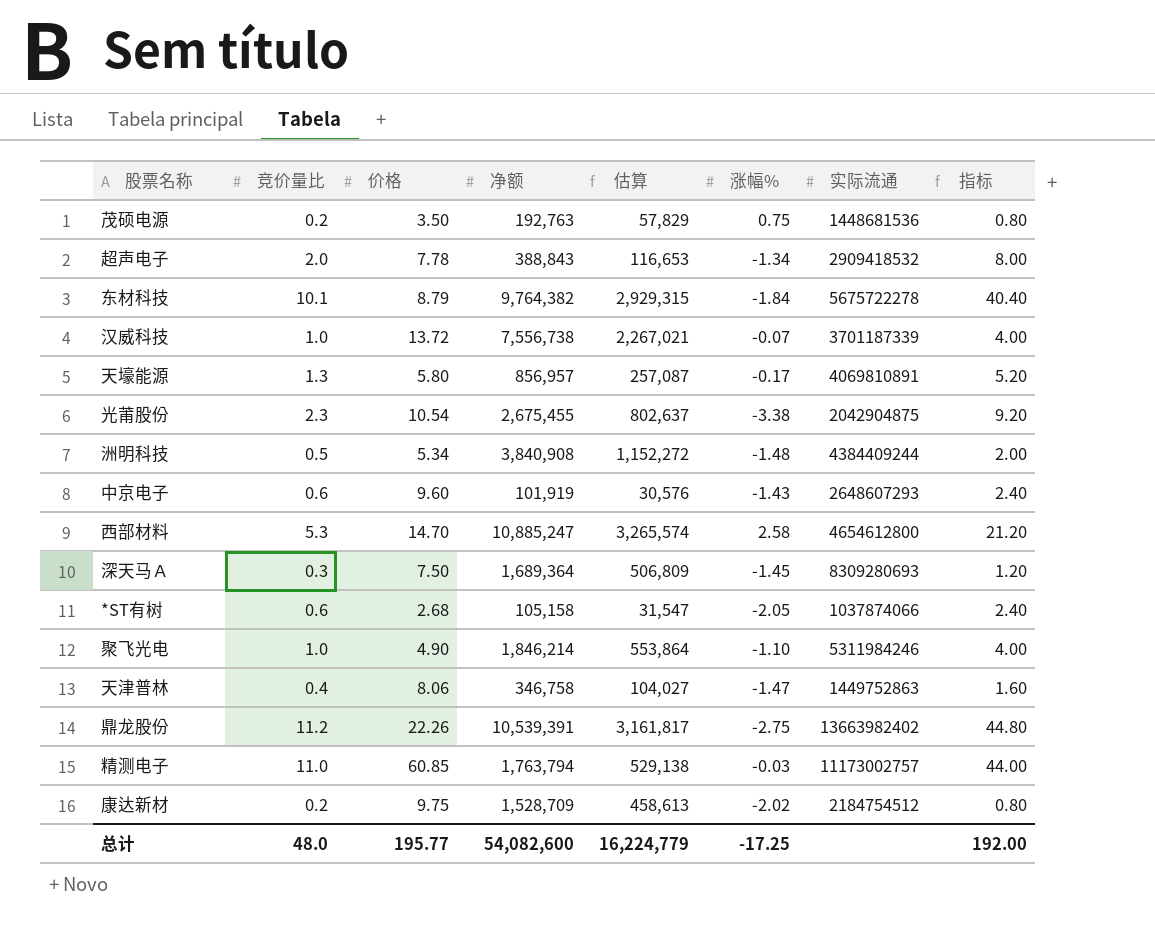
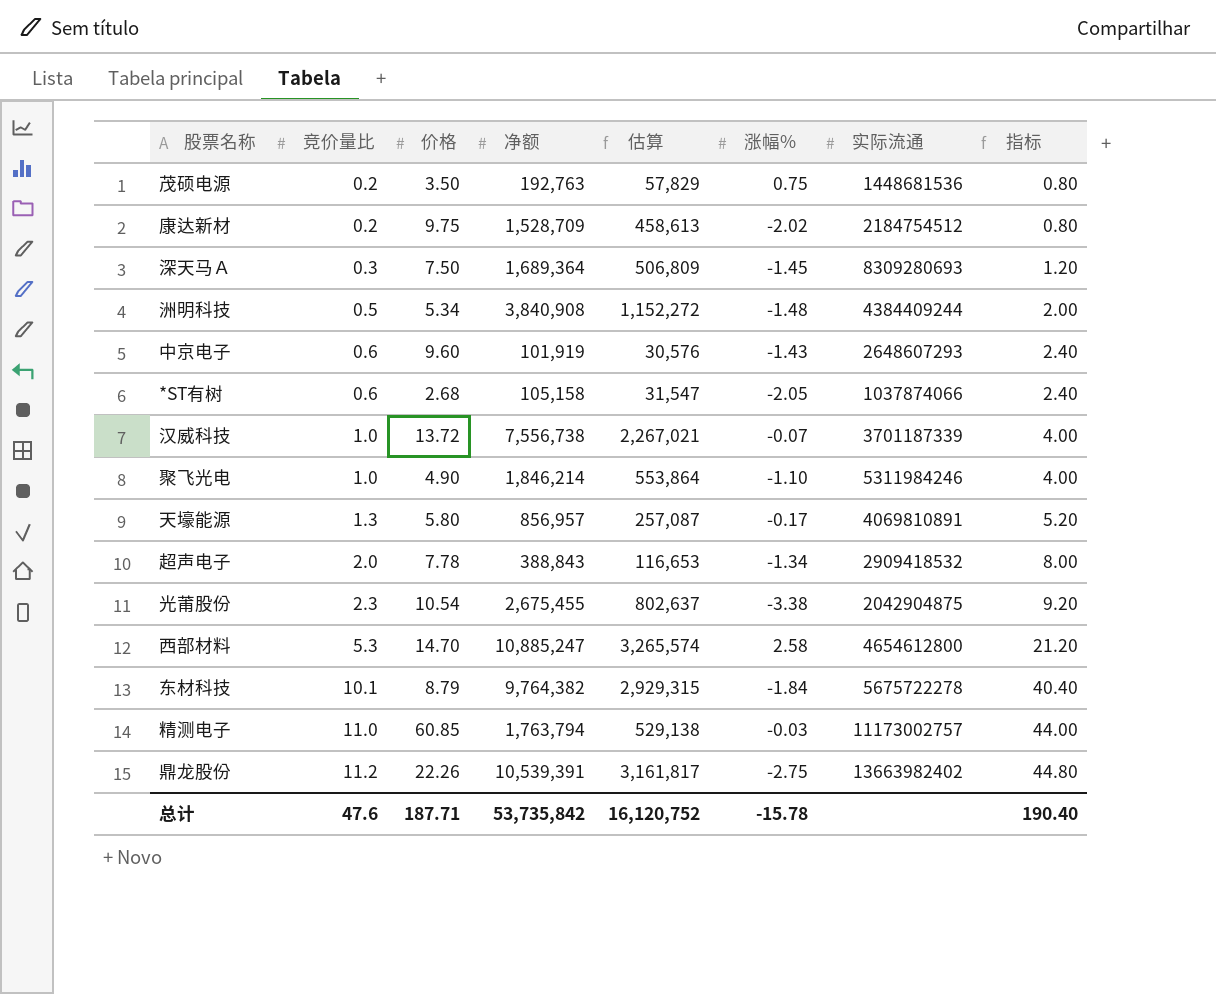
row order: none -> 竞价量比 ascending
row 天津普林: 0.4 | 8.06 | 346,758 | 104,027 | -1.47 | 1449752863 | 1.60 -> none
总计 | 竞价量比: 48.0 -> 47.6
总计 | 价格: 195.77 -> 187.71
总计 | 净额: 54,082,600 -> 53,735,842
总计 | 估算: 16,224,779 -> 16,120,752
总计 | 涨幅%: -17.25 -> -15.78
总计 | 指标: 192.00 -> 190.40

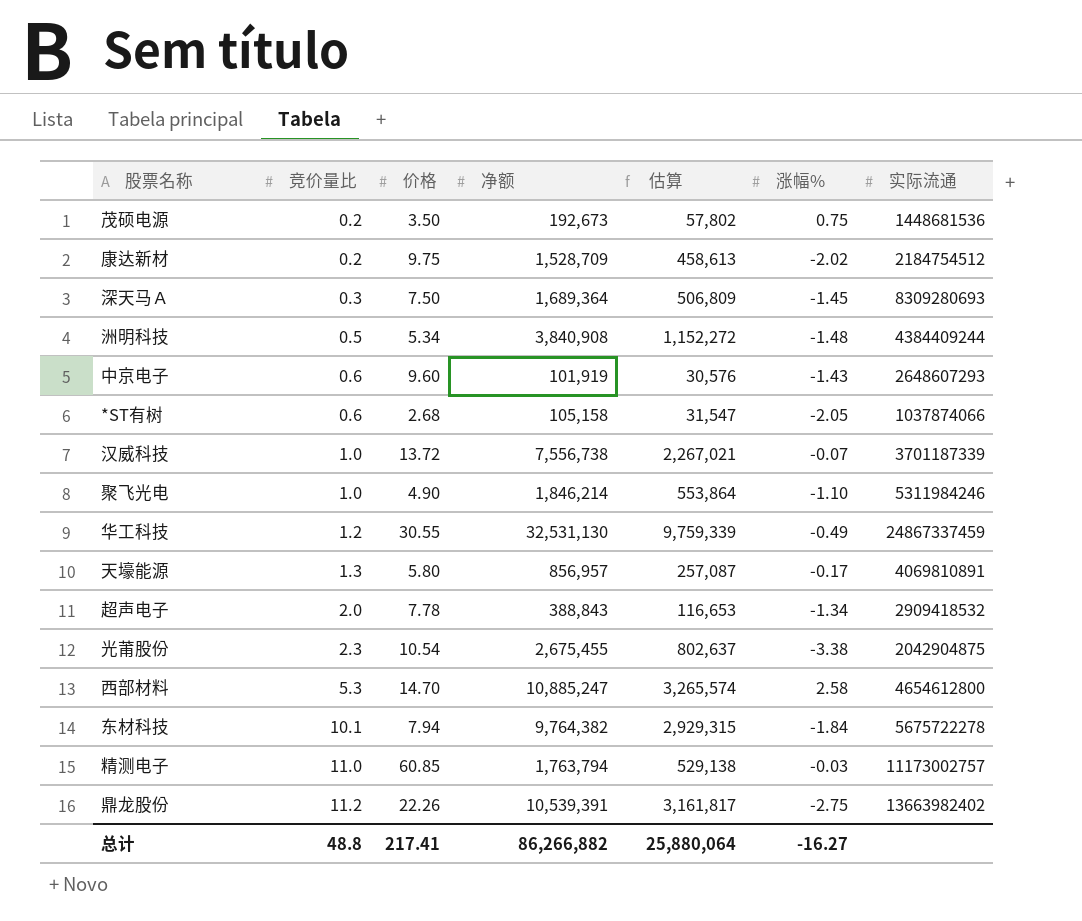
column 指标 | formula: [竞价量比] * 4 -> none
茂硕电源 | 净额: 192,763 -> 192,673
茂硕电源 | 估算: 57,829 -> 57,802
row 华工科技: none -> 1.2 | 30.55 | 32,531,130 | 9,759,339 | -0.49 | 24867337459
东材科技 | 价格: 8.79 -> 7.94
总计 | 竞价量比: 47.6 -> 48.8
总计 | 价格: 187.71 -> 217.41
总计 | 净额: 53,735,842 -> 86,266,882
总计 | 估算: 16,120,752 -> 25,880,064
总计 | 涨幅%: -15.78 -> -16.27

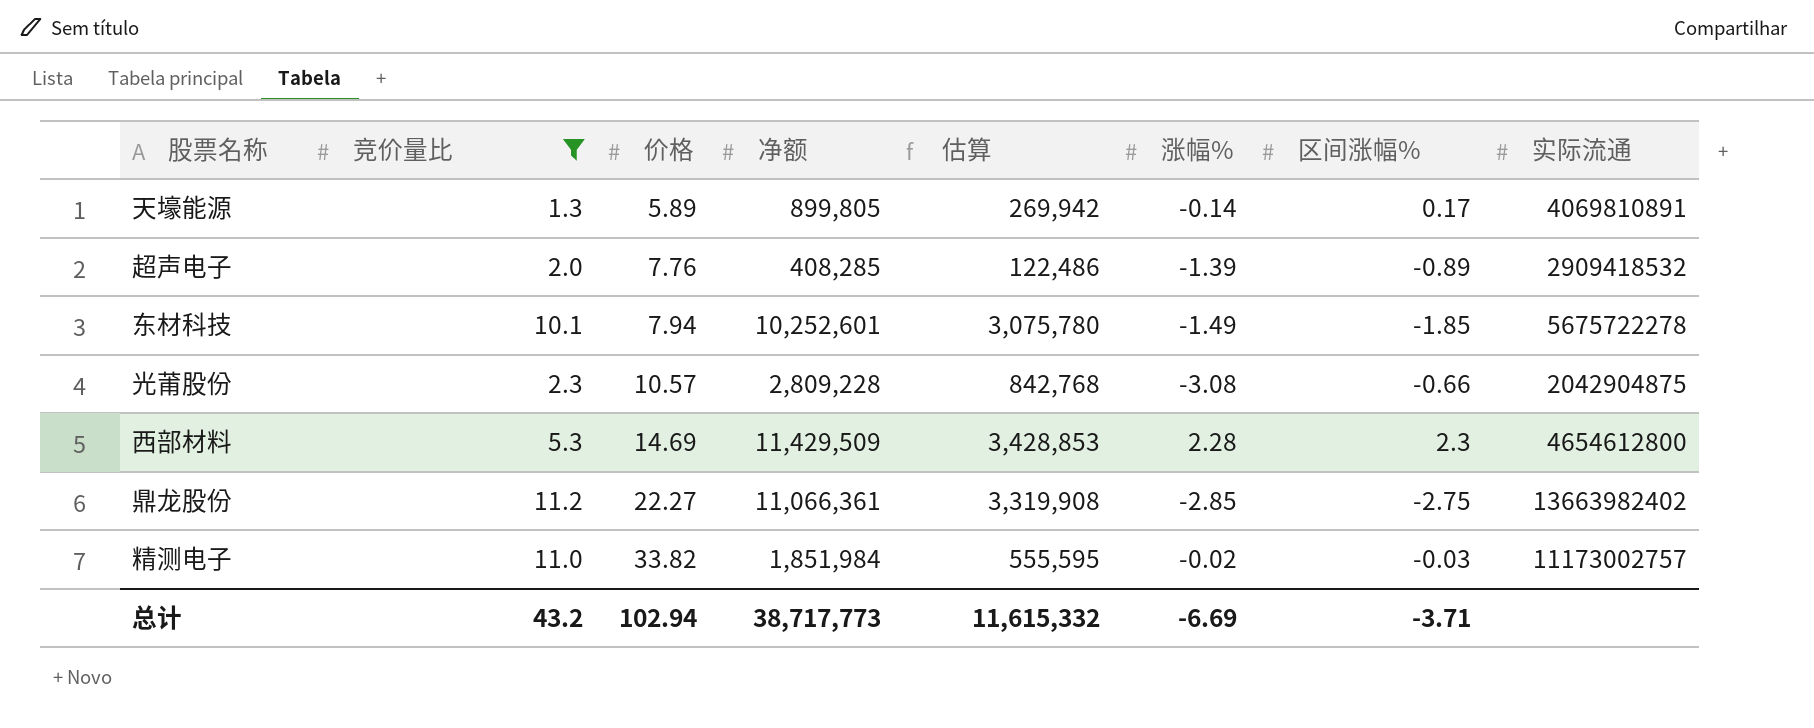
filter: none -> 竞价量比 >= 1.3
row order: 竞价量比 ascending -> 价格 ascending
column 区间涨幅% | position: none -> 7
天壕能源 | 价格: 5.80 -> 5.89
天壕能源 | 净额: 856,957 -> 899,805
天壕能源 | 估算: 257,087 -> 269,942
天壕能源 | 涨幅%: -0.17 -> -0.14
超声电子 | 价格: 7.78 -> 7.76
超声电子 | 净额: 388,843 -> 408,285
超声电子 | 估算: 116,653 -> 122,486
超声电子 | 涨幅%: -1.34 -> -1.39
东材科技 | 净额: 9,764,382 -> 10,252,601
东材科技 | 估算: 2,929,315 -> 3,075,780
东材科技 | 涨幅%: -1.84 -> -1.49
光莆股份 | 价格: 10.54 -> 10.57
光莆股份 | 净额: 2,675,455 -> 2,809,228
光莆股份 | 估算: 802,637 -> 842,768
光莆股份 | 涨幅%: -3.38 -> -3.08
西部材料 | 价格: 14.70 -> 14.69
西部材料 | 净额: 10,885,247 -> 11,429,509
西部材料 | 估算: 3,265,574 -> 3,428,853
西部材料 | 涨幅%: 2.58 -> 2.28
鼎龙股份 | 价格: 22.26 -> 22.27
鼎龙股份 | 净额: 10,539,391 -> 11,066,361
鼎龙股份 | 估算: 3,161,817 -> 3,319,908
鼎龙股份 | 涨幅%: -2.75 -> -2.85
精测电子 | 价格: 60.85 -> 33.82
精测电子 | 净额: 1,763,794 -> 1,851,984
精测电子 | 估算: 529,138 -> 555,595
精测电子 | 涨幅%: -0.03 -> -0.02
总计 | 竞价量比: 48.8 -> 43.2
总计 | 价格: 217.41 -> 102.94
总计 | 净额: 86,266,882 -> 38,717,773
总计 | 估算: 25,880,064 -> 11,615,332
总计 | 涨幅%: -16.27 -> -6.69

